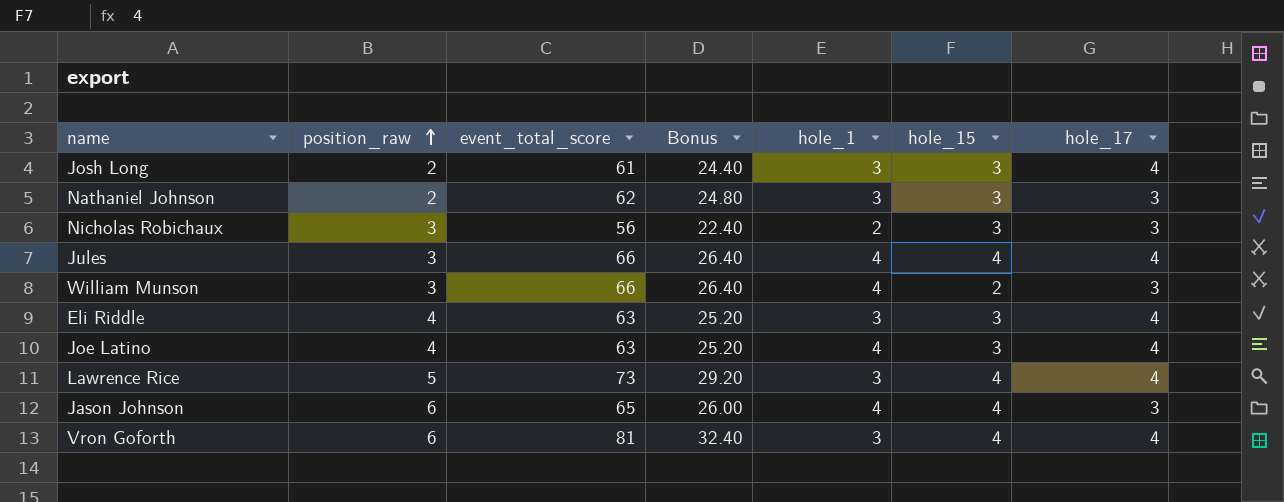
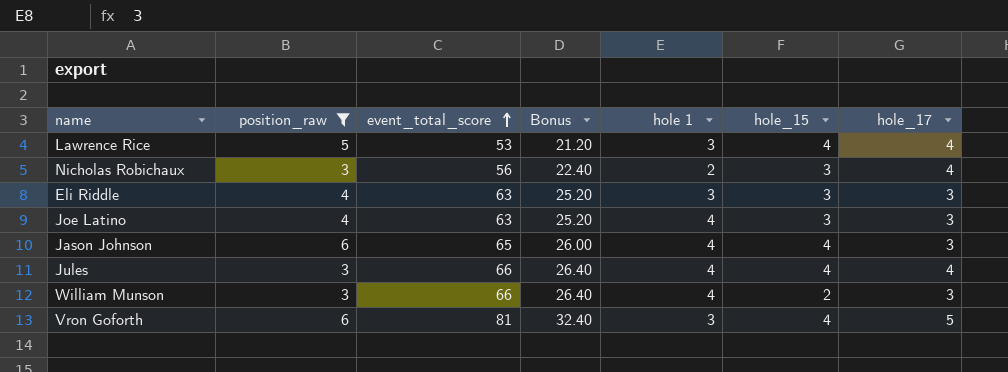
filter: none -> position_raw != 2
row order: position_raw ascending -> event_total_score ascending
column name: hole_1 -> hole 1
Lawrence Rice | event_total_score: 73 -> 53
Lawrence Rice | Bonus: 29.20 -> 21.20
Nicholas Robichaux | hole_17: 3 -> 4
Eli Riddle | hole_17: 4 -> 3
Joe Latino | hole_17: 4 -> 3
Vron Goforth | hole_17: 4 -> 5

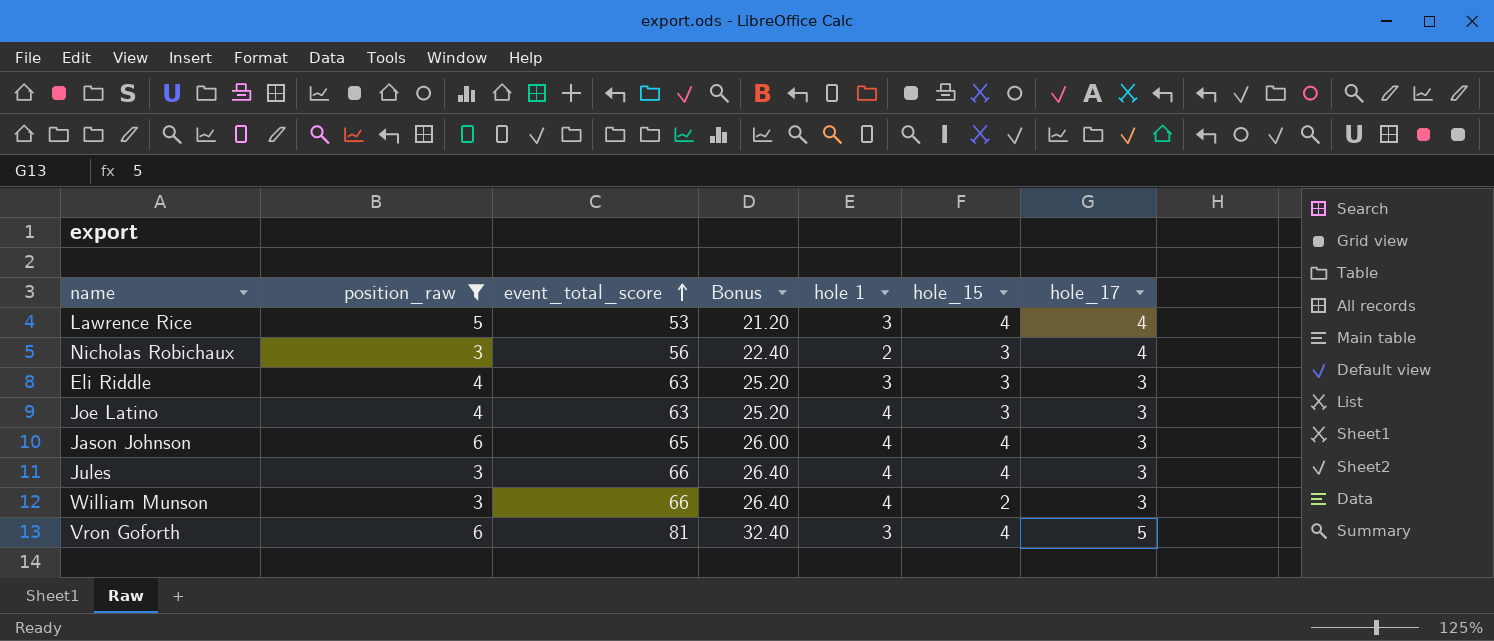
Jules | hole_17: 4 -> 3

